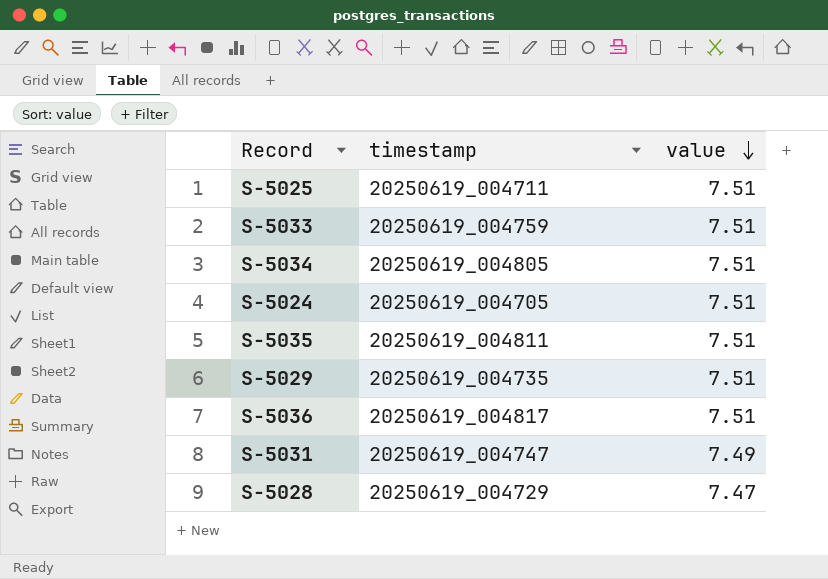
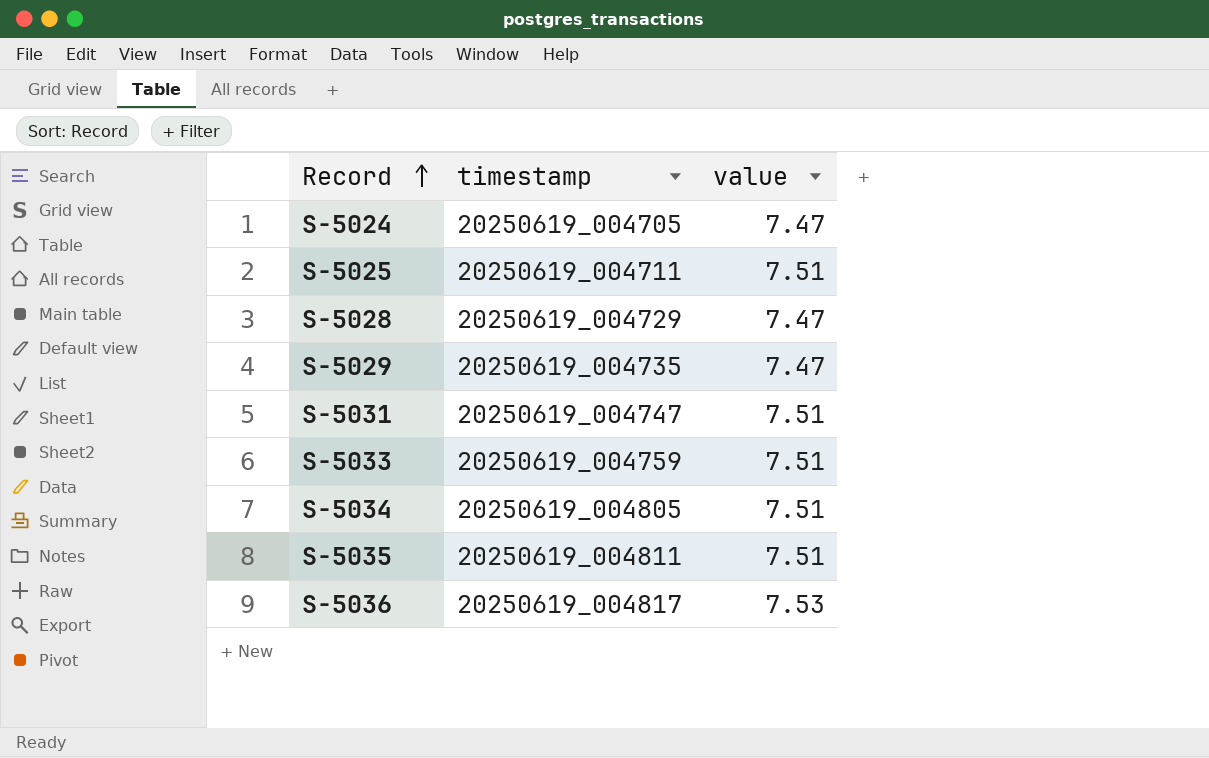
row order: value descending -> Record ascending
S-5024 | value: 7.51 -> 7.47
S-5029 | value: 7.51 -> 7.47
S-5031 | value: 7.49 -> 7.51
S-5036 | value: 7.51 -> 7.53

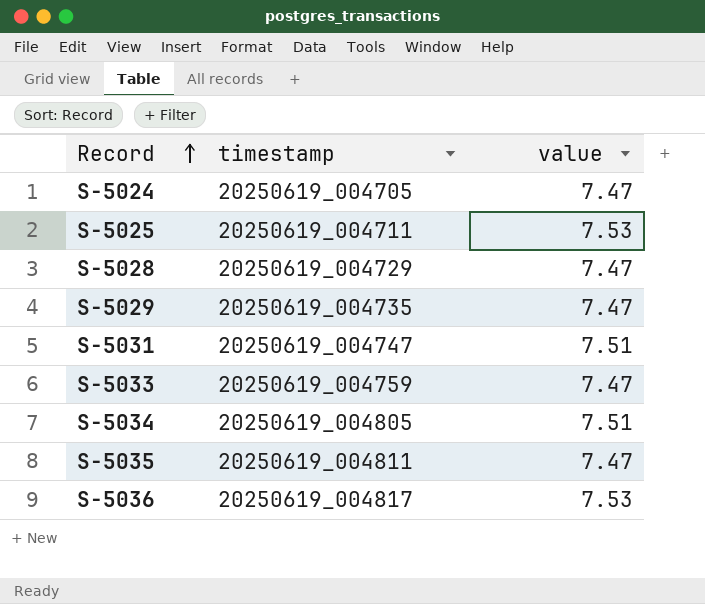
S-5025 | value: 7.51 -> 7.53
S-5033 | value: 7.51 -> 7.47
S-5035 | value: 7.51 -> 7.47

